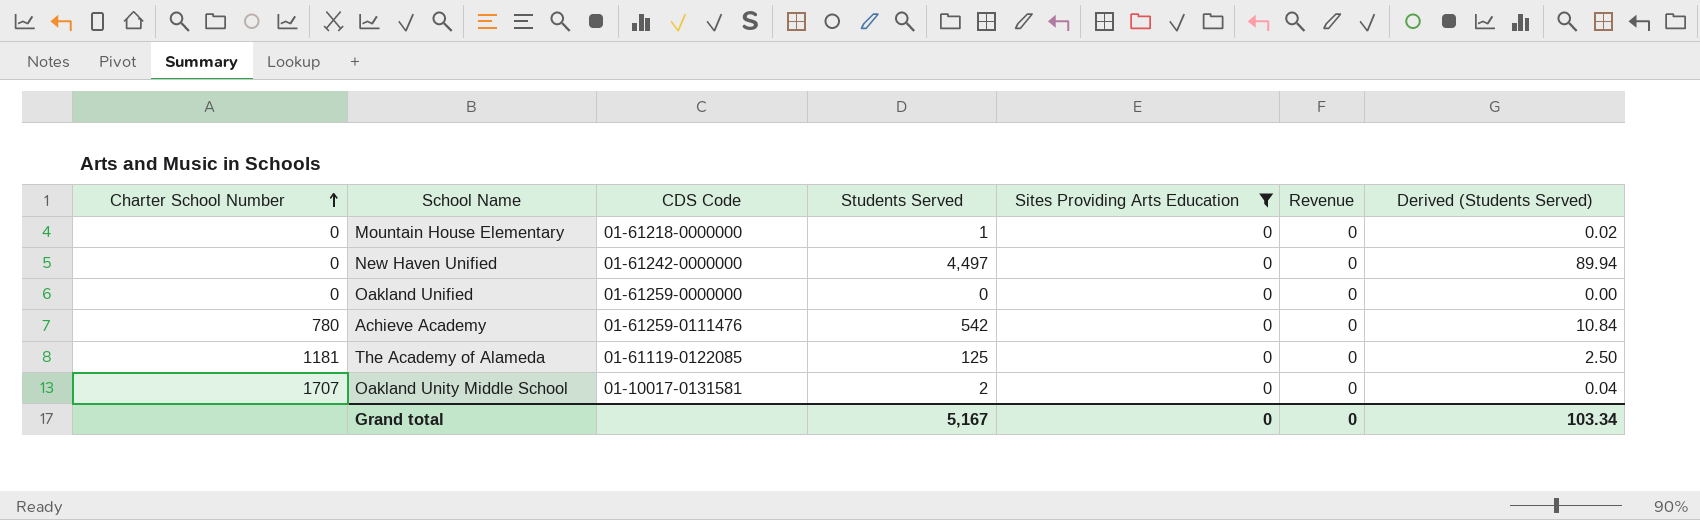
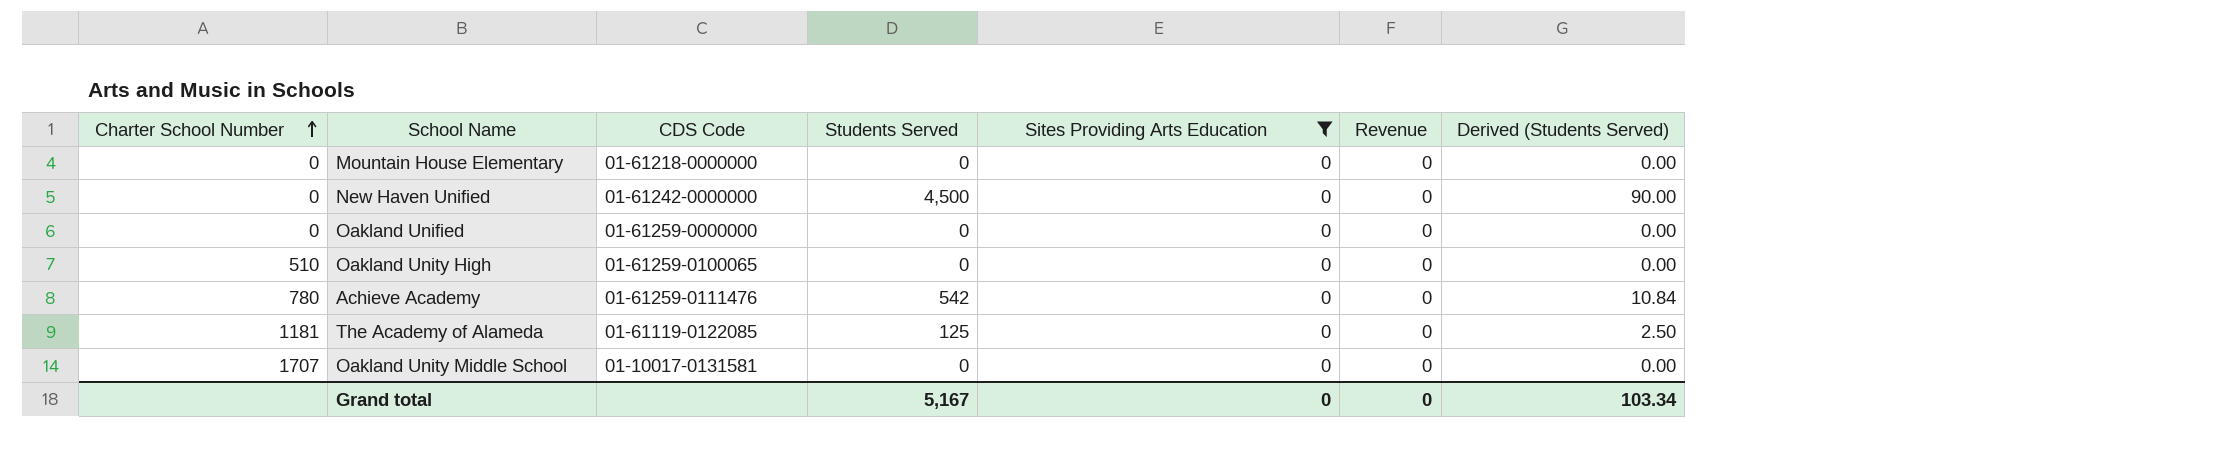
Mountain House Elementary | Students Served: 1 -> 0
Mountain House Elementary | Derived (Students Served): 0.02 -> 0.00
New Haven Unified | Students Served: 4,497 -> 4,500
New Haven Unified | Derived (Students Served): 89.94 -> 90.00
row Oakland Unity High: none -> 510 | 01-61259-0100065 | 0 | 0 | 0 | 0.00
Oakland Unity Middle School | Students Served: 2 -> 0
Oakland Unity Middle School | Derived (Students Served): 0.04 -> 0.00

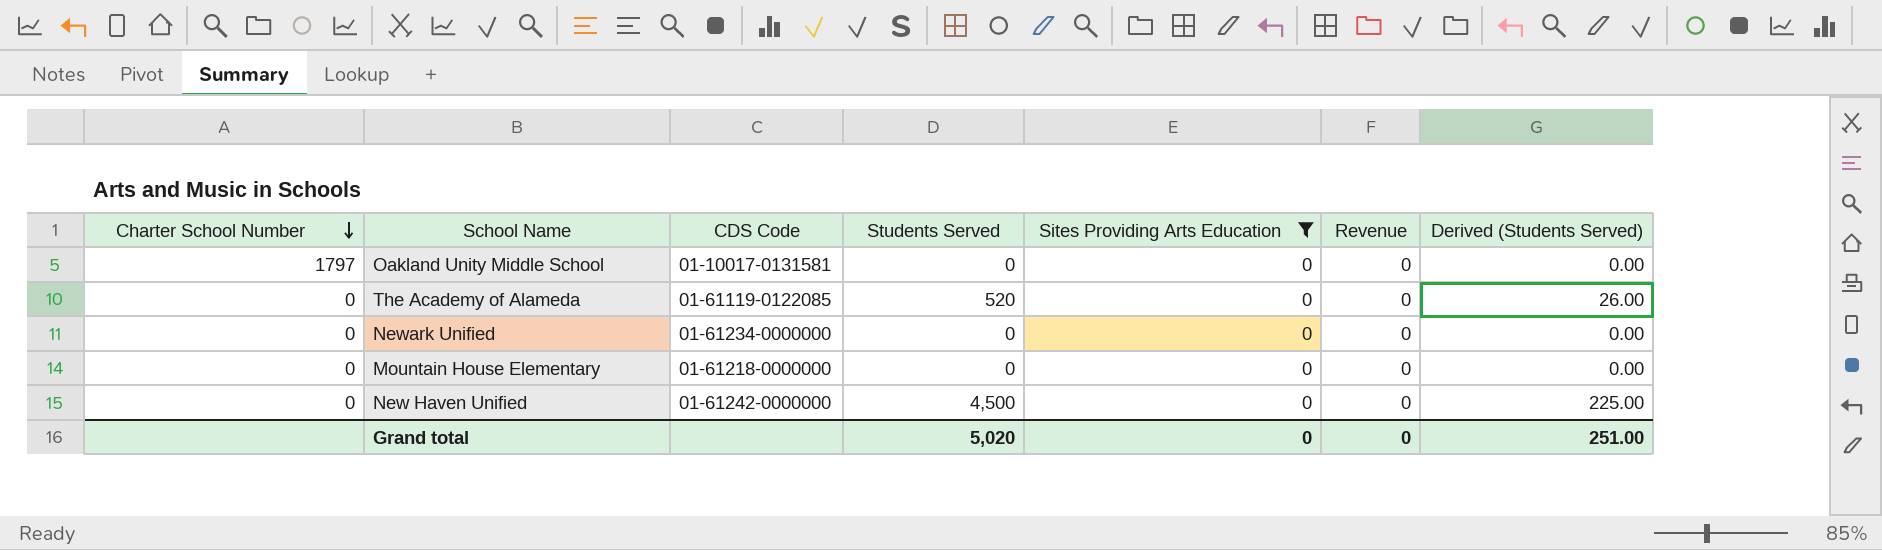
row order: Charter School Number ascending -> Charter School Number descending
column Derived (Students Served) | formula: [Students Served] * 0.02 -> [Students Served] * 0.05
row Oakland Unified: 0 | 01-61259-0000000 | 0 | 0 | 0 | 0.00 -> none
row Oakland Unity High: 510 | 01-61259-0100065 | 0 | 0 | 0 | 0.00 -> none
row Achieve Academy: 780 | 01-61259-0111476 | 542 | 0 | 0 | 10.84 -> none
Oakland Unity Middle School | Charter School Number: 1707 -> 1797
The Academy of Alameda | Charter School Number: 1181 -> 0
The Academy of Alameda | Students Served: 125 -> 520
row Newark Unified: none -> 0 | 01-61234-0000000 | 0 | 0 | 0 | 0.00
Grand total | Students Served: 5,167 -> 5,020
Grand total | Derived (Students Served): 103.34 -> 251.00

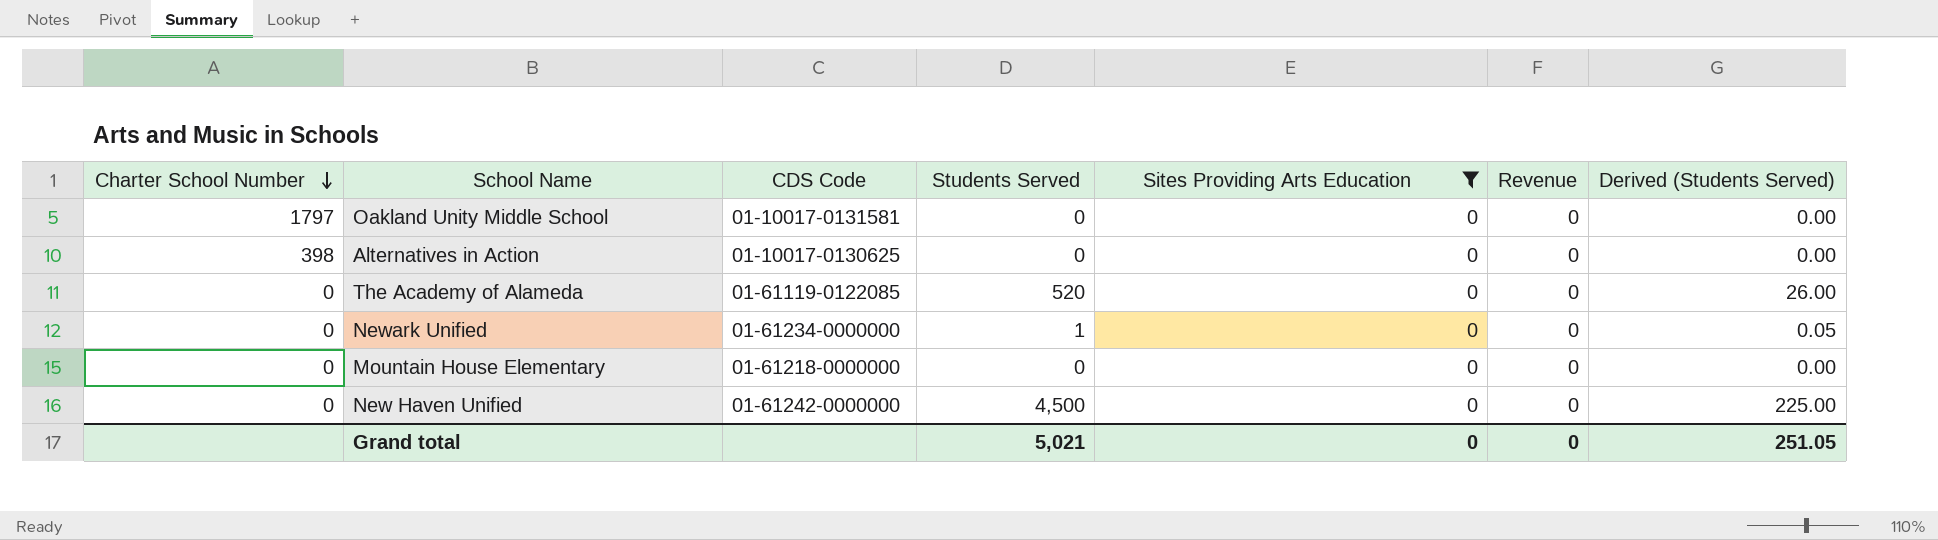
row Alternatives in Action: none -> 398 | 01-10017-0130625 | 0 | 0 | 0 | 0.00
Newark Unified | Students Served: 0 -> 1
Newark Unified | Derived (Students Served): 0.00 -> 0.05
Grand total | Students Served: 5,020 -> 5,021
Grand total | Derived (Students Served): 251.00 -> 251.05

